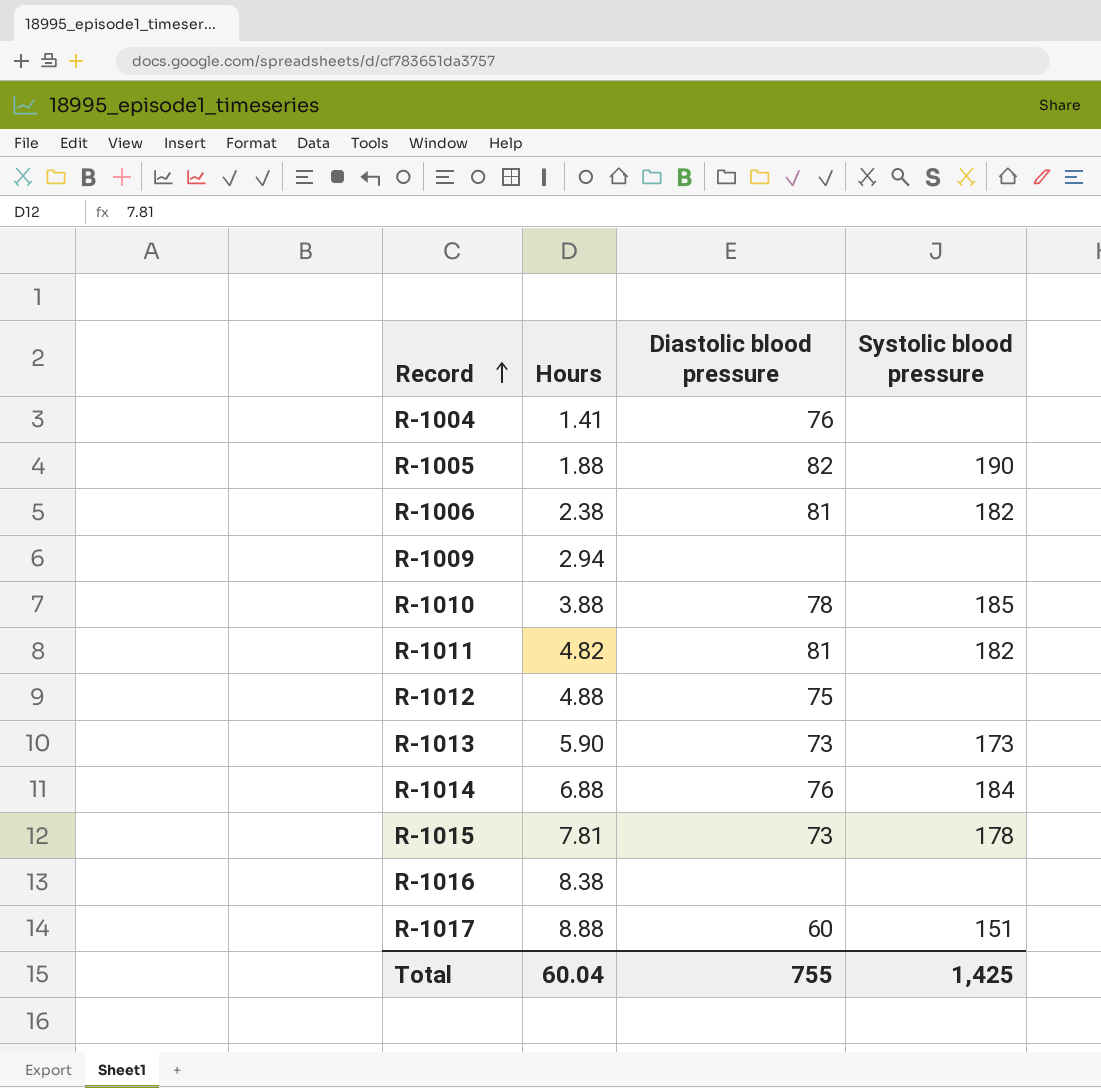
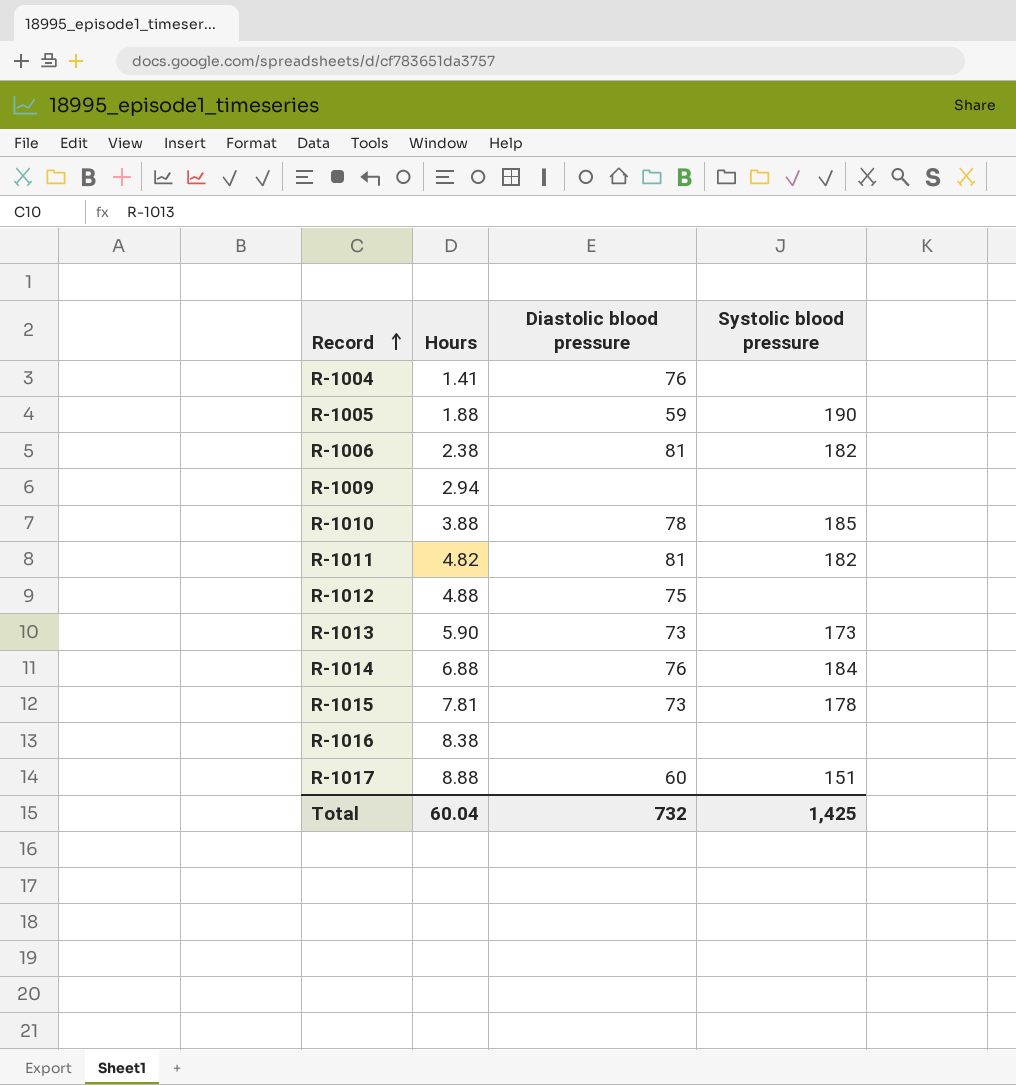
R-1005 | Diastolic blood pressure: 82 -> 59
Total | Diastolic blood pressure: 755 -> 732

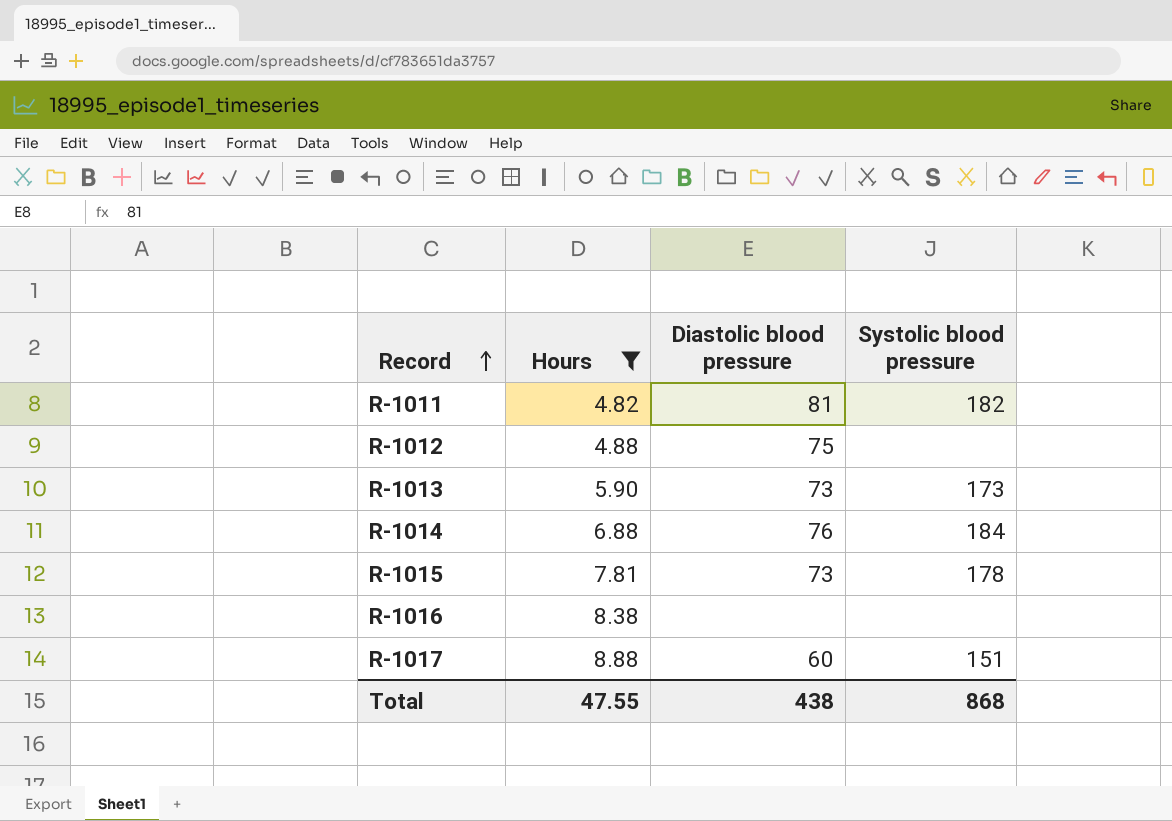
filter: none -> Hours >= 4.82
Total | Hours: 60.04 -> 47.55
Total | Diastolic blood pressure: 732 -> 438
Total | Systolic blood pressure: 1,425 -> 868

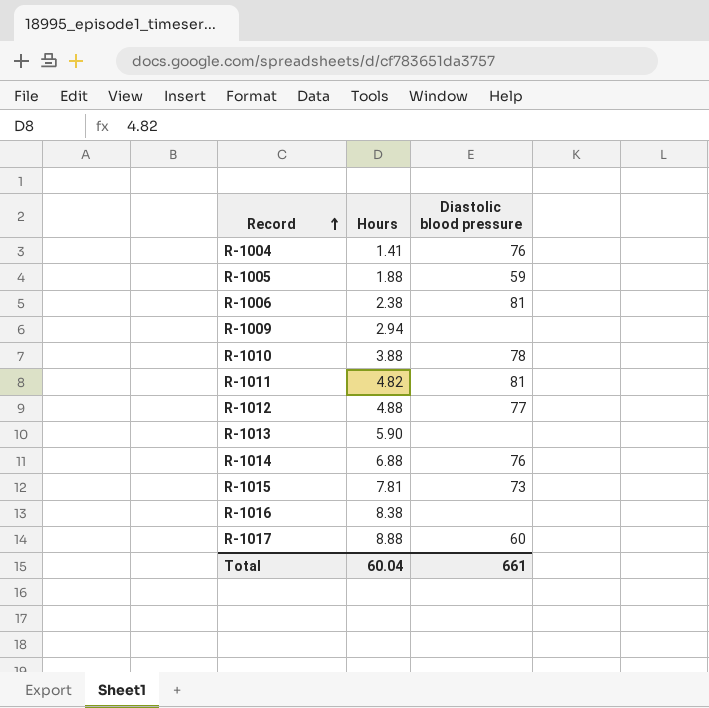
filter: Hours >= 4.82 -> none
column Systolic blood pressure | position: 4 -> none
R-1012 | Diastolic blood pressure: 75 -> 77
R-1013 | Diastolic blood pressure: 73 -> none
Total | Hours: 47.55 -> 60.04
Total | Diastolic blood pressure: 438 -> 661

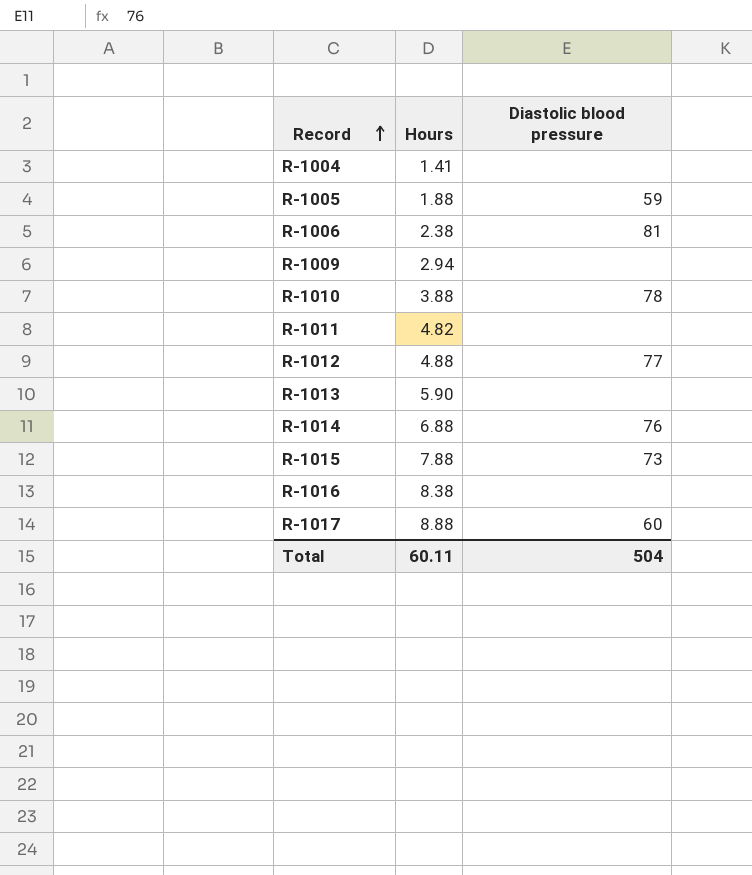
R-1004 | Diastolic blood pressure: 76 -> none
R-1011 | Diastolic blood pressure: 81 -> none
R-1015 | Hours: 7.81 -> 7.88
Total | Hours: 60.04 -> 60.11
Total | Diastolic blood pressure: 661 -> 504

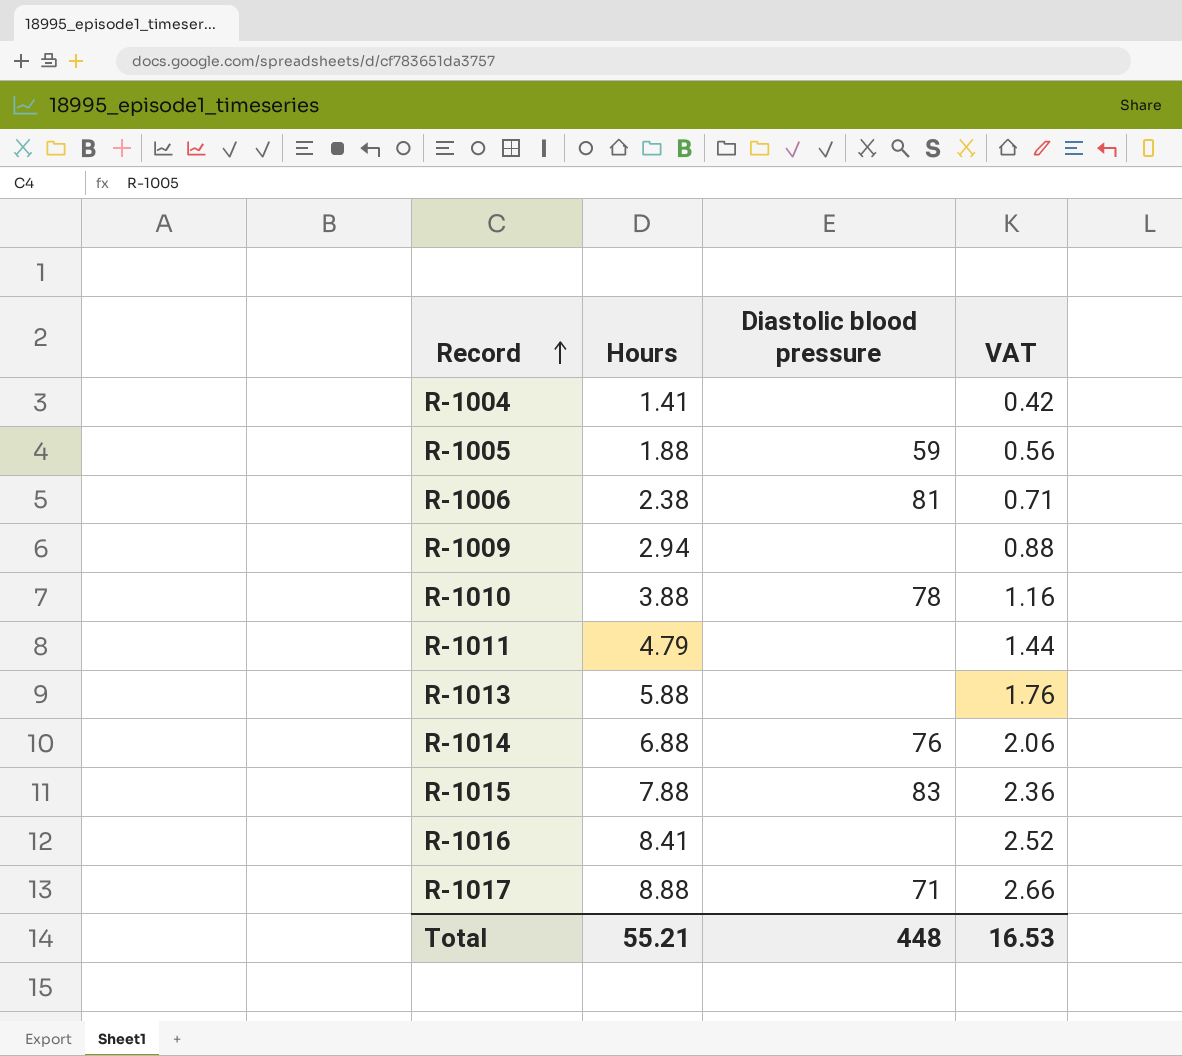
column VAT | formula: none -> [Hours] * 0.3
row R-1012: 4.88 | 77 -> none
R-1011 | Hours: 4.82 -> 4.79
R-1013 | Hours: 5.90 -> 5.88
R-1015 | Diastolic blood pressure: 73 -> 83
R-1016 | Hours: 8.38 -> 8.41
R-1017 | Diastolic blood pressure: 60 -> 71
Total | Hours: 60.11 -> 55.21
Total | Diastolic blood pressure: 504 -> 448

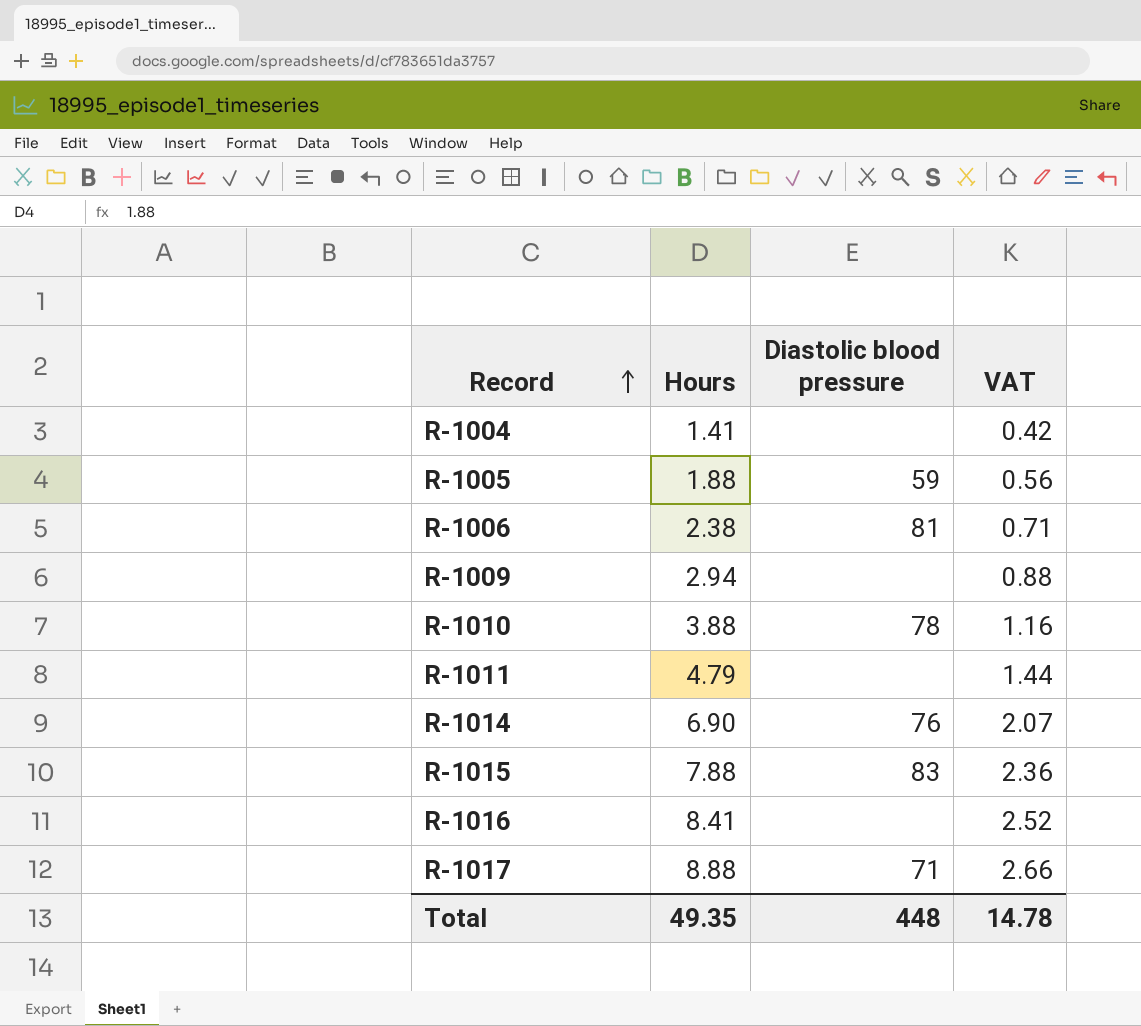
row R-1013: 5.88 | none | 1.76 -> none
R-1014 | Hours: 6.88 -> 6.90
R-1014 | VAT: 2.06 -> 2.07
Total | Hours: 55.21 -> 49.35
Total | VAT: 16.53 -> 14.78

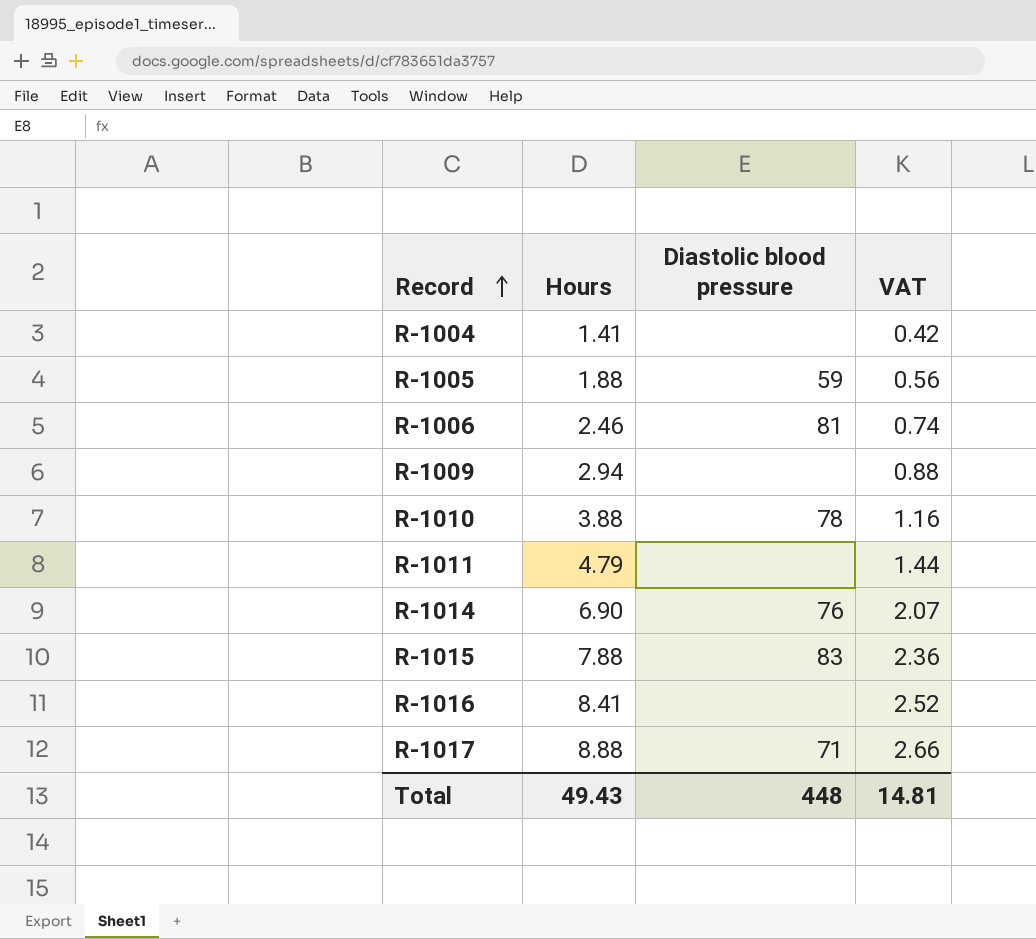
R-1006 | Hours: 2.38 -> 2.46
R-1006 | VAT: 0.71 -> 0.74
Total | Hours: 49.35 -> 49.43
Total | VAT: 14.78 -> 14.81

